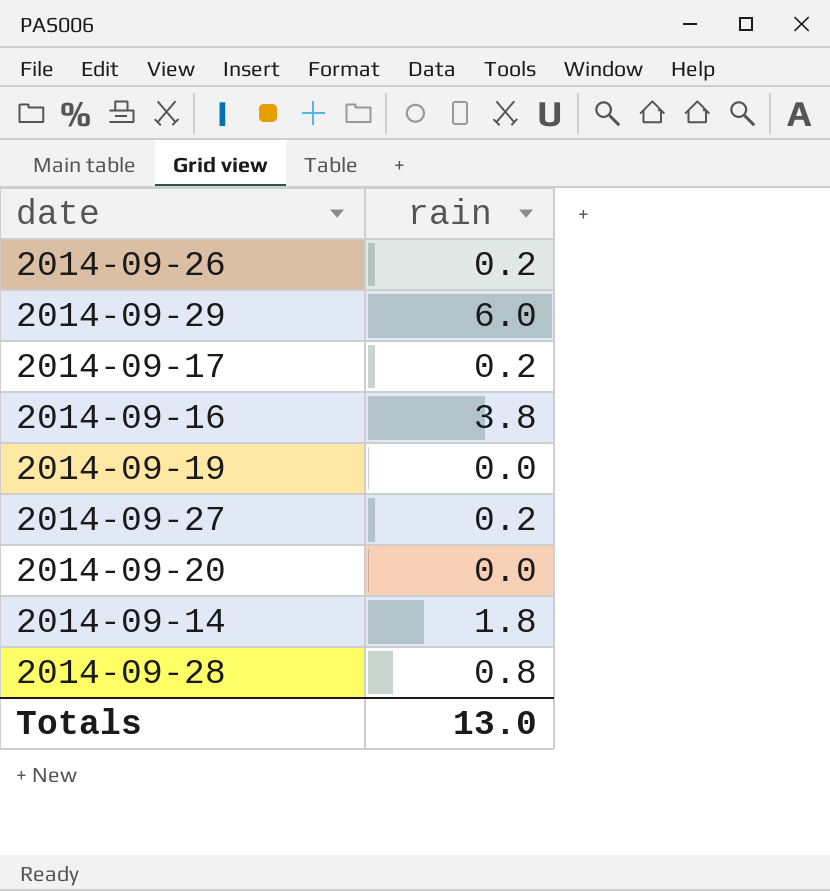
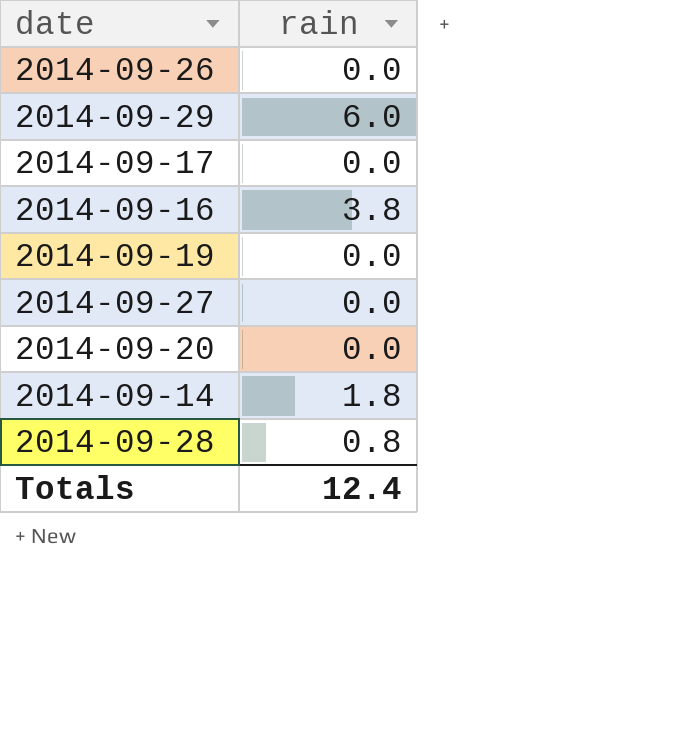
2014-09-26 | rain: 0.2 -> 0.0
2014-09-17 | rain: 0.2 -> 0.0
2014-09-27 | rain: 0.2 -> 0.0
Totals | rain: 13.0 -> 12.4

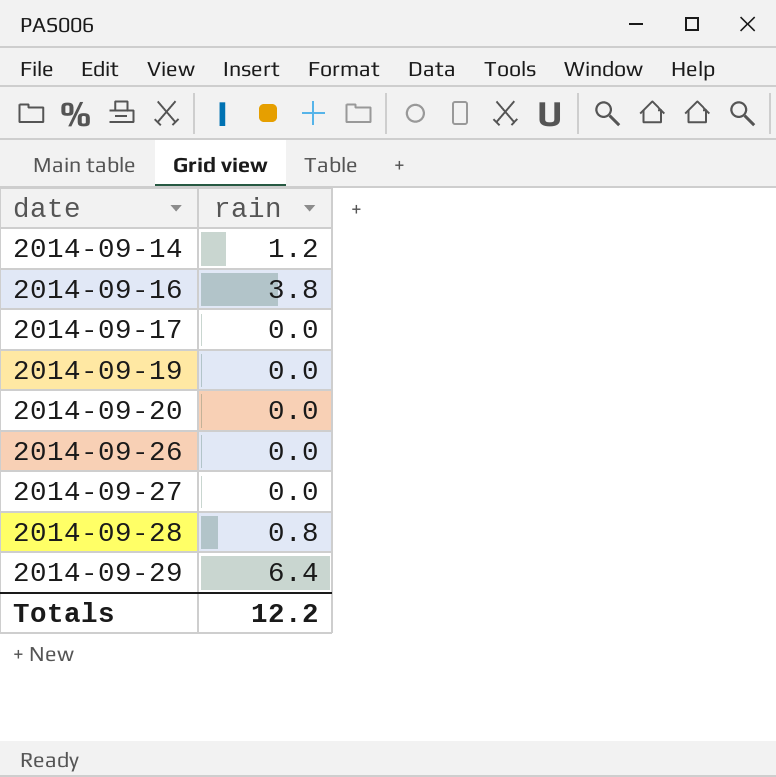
row order: none -> date ascending
2014-09-14 | rain: 1.8 -> 1.2
2014-09-29 | rain: 6.0 -> 6.4
Totals | rain: 12.4 -> 12.2

